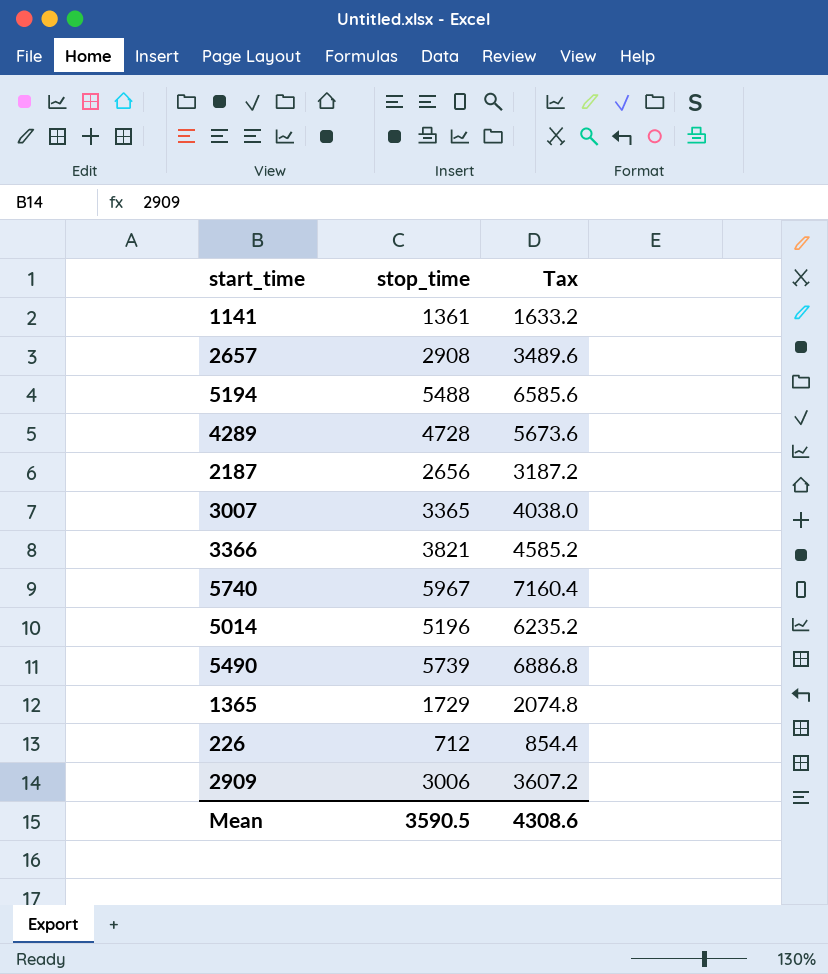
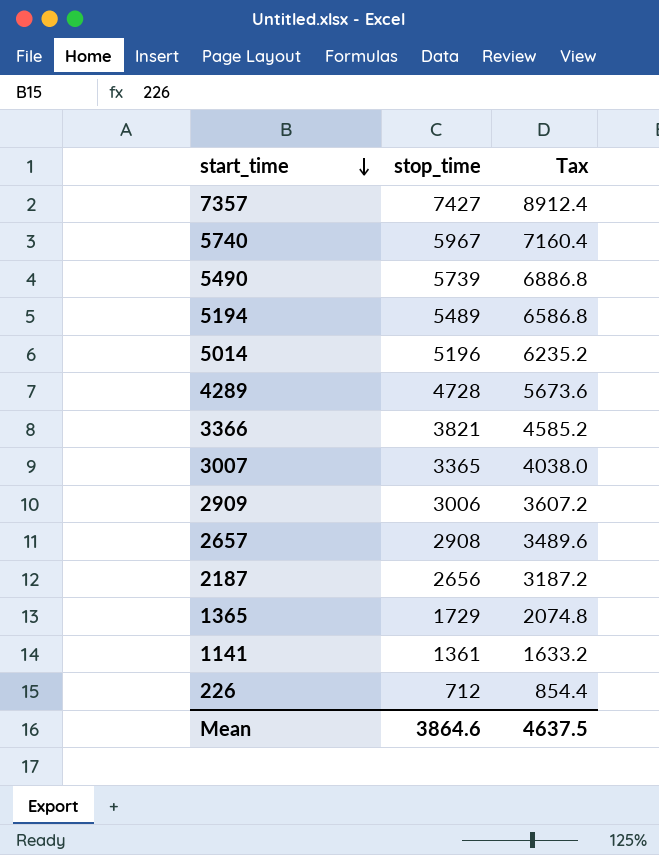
row order: none -> start_time descending
row 7357: none -> 7427 | 8912.4
5194 | stop_time: 5488 -> 5489
5194 | Tax: 6585.6 -> 6586.8
Mean | stop_time: 3590.5 -> 3864.6
Mean | Tax: 4308.6 -> 4637.5

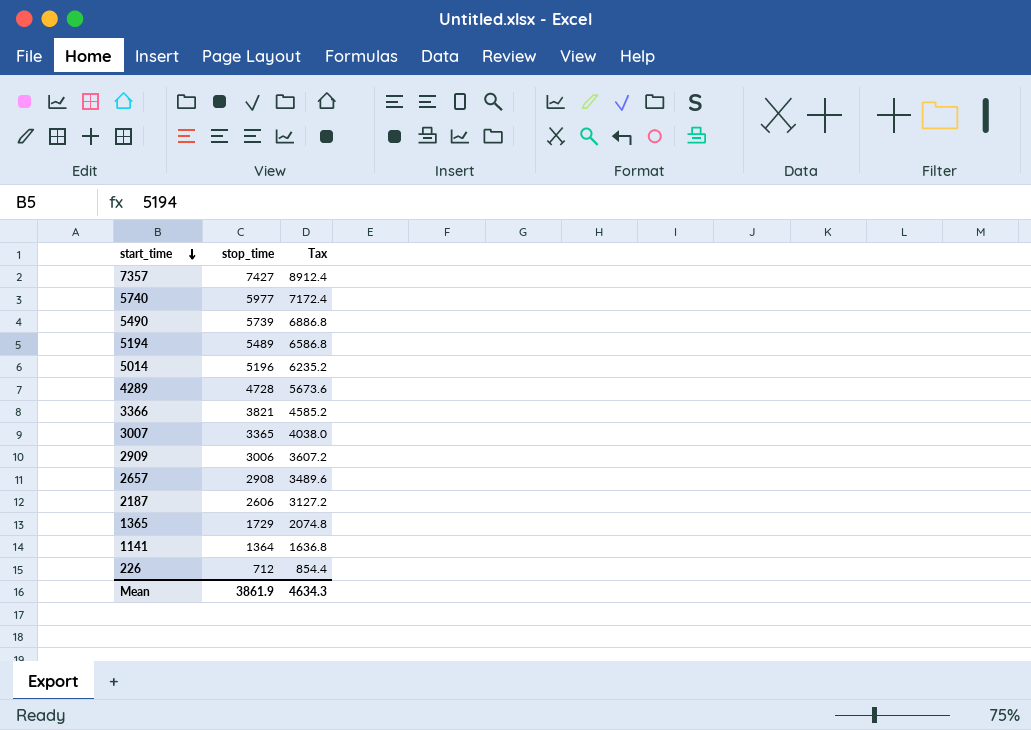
5740 | stop_time: 5967 -> 5977
5740 | Tax: 7160.4 -> 7172.4
2187 | stop_time: 2656 -> 2606
2187 | Tax: 3187.2 -> 3127.2
1141 | stop_time: 1361 -> 1364
1141 | Tax: 1633.2 -> 1636.8
Mean | stop_time: 3864.6 -> 3861.9
Mean | Tax: 4637.5 -> 4634.3

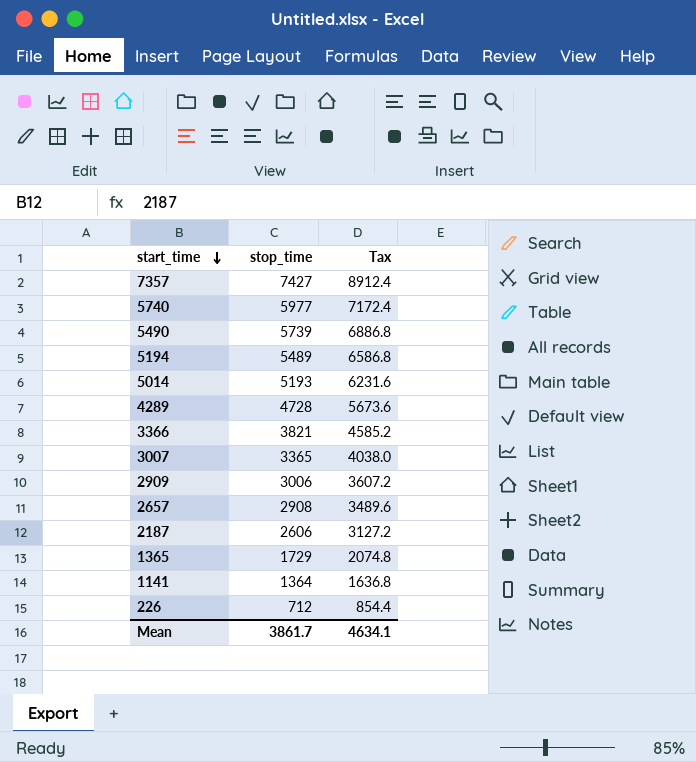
5014 | stop_time: 5196 -> 5193
5014 | Tax: 6235.2 -> 6231.6
Mean | stop_time: 3861.9 -> 3861.7
Mean | Tax: 4634.3 -> 4634.1

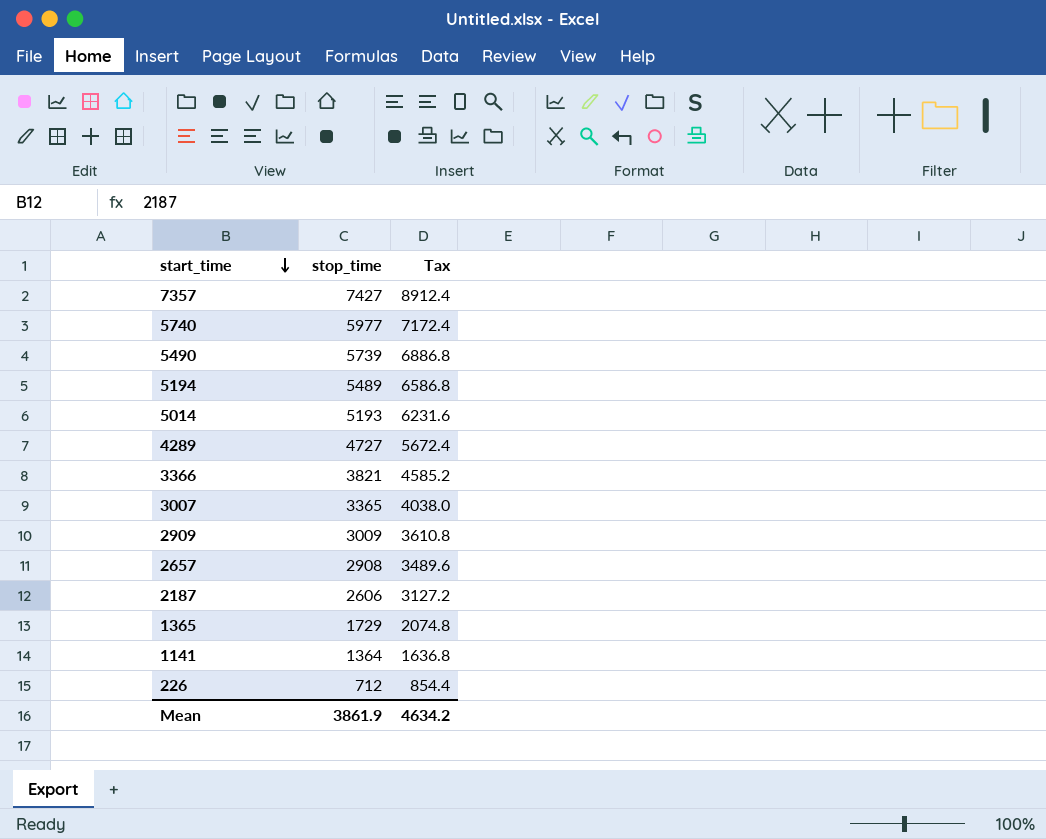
4289 | stop_time: 4728 -> 4727
4289 | Tax: 5673.6 -> 5672.4
2909 | stop_time: 3006 -> 3009
2909 | Tax: 3607.2 -> 3610.8
Mean | stop_time: 3861.7 -> 3861.9
Mean | Tax: 4634.1 -> 4634.2

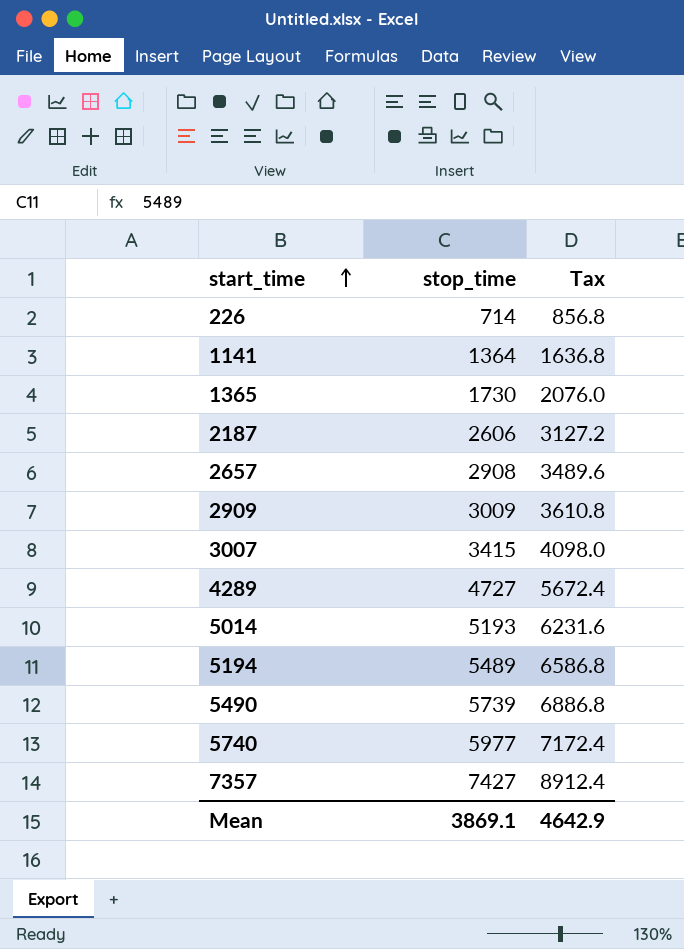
row order: start_time descending -> start_time ascending
row 3366: 3821 | 4585.2 -> none
226 | stop_time: 712 -> 714
226 | Tax: 854.4 -> 856.8
1365 | stop_time: 1729 -> 1730
1365 | Tax: 2074.8 -> 2076.0
3007 | stop_time: 3365 -> 3415
3007 | Tax: 4038.0 -> 4098.0
Mean | stop_time: 3861.9 -> 3869.1
Mean | Tax: 4634.2 -> 4642.9

